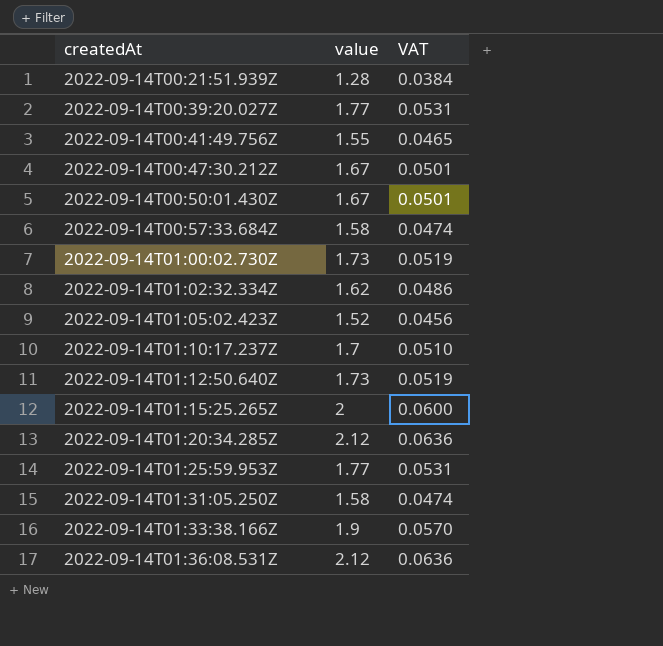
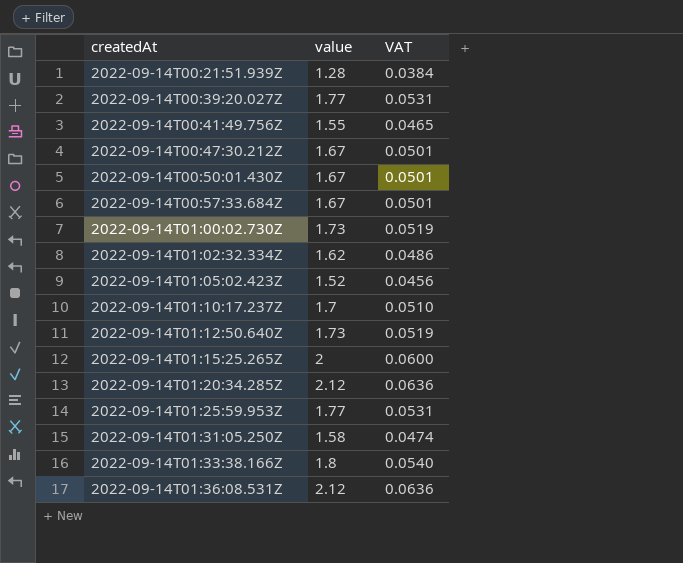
2022-09-14T00:57:33.684Z | value: 1.58 -> 1.67
2022-09-14T00:57:33.684Z | VAT: 0.0474 -> 0.0501
2022-09-14T01:33:38.166Z | value: 1.9 -> 1.8
2022-09-14T01:33:38.166Z | VAT: 0.0570 -> 0.0540

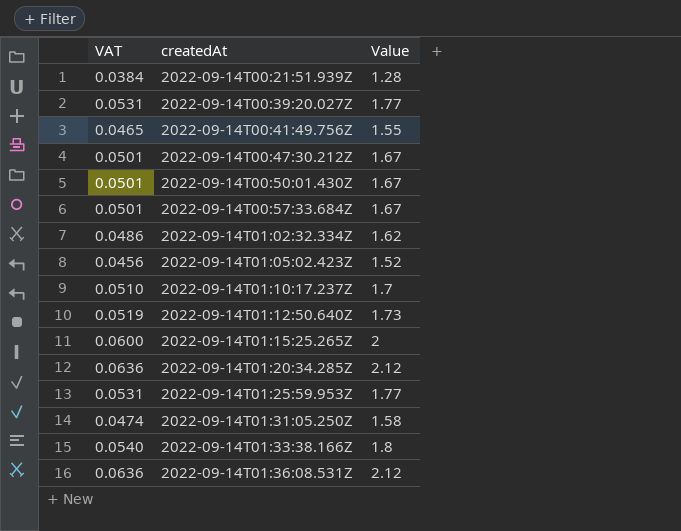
column VAT | position: 3 -> 1
column name: value -> Value
row 2022-09-14T01:00:02.730Z: 1.73 | 0.0519 -> none

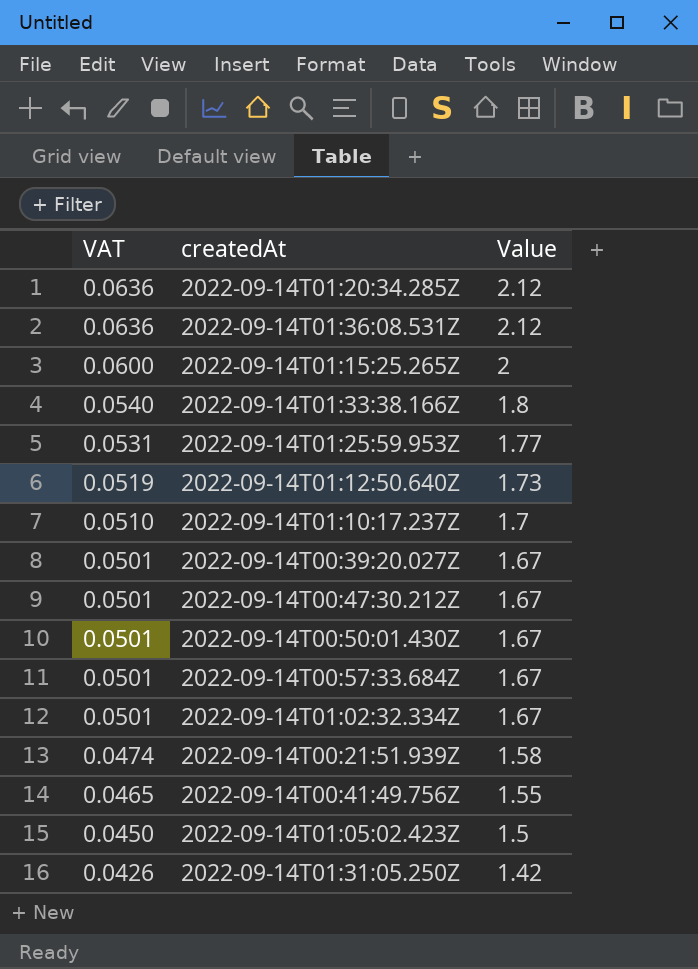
row order: createdAt ascending -> VAT descending
2022-09-14T00:39:20.027Z | VAT: 0.0531 -> 0.0501
2022-09-14T00:39:20.027Z | Value: 1.77 -> 1.67
2022-09-14T01:02:32.334Z | VAT: 0.0486 -> 0.0501
2022-09-14T01:02:32.334Z | Value: 1.62 -> 1.67
2022-09-14T00:21:51.939Z | VAT: 0.0384 -> 0.0474
2022-09-14T00:21:51.939Z | Value: 1.28 -> 1.58
2022-09-14T01:05:02.423Z | VAT: 0.0456 -> 0.0450
2022-09-14T01:05:02.423Z | Value: 1.52 -> 1.5
2022-09-14T01:31:05.250Z | VAT: 0.0474 -> 0.0426
2022-09-14T01:31:05.250Z | Value: 1.58 -> 1.42

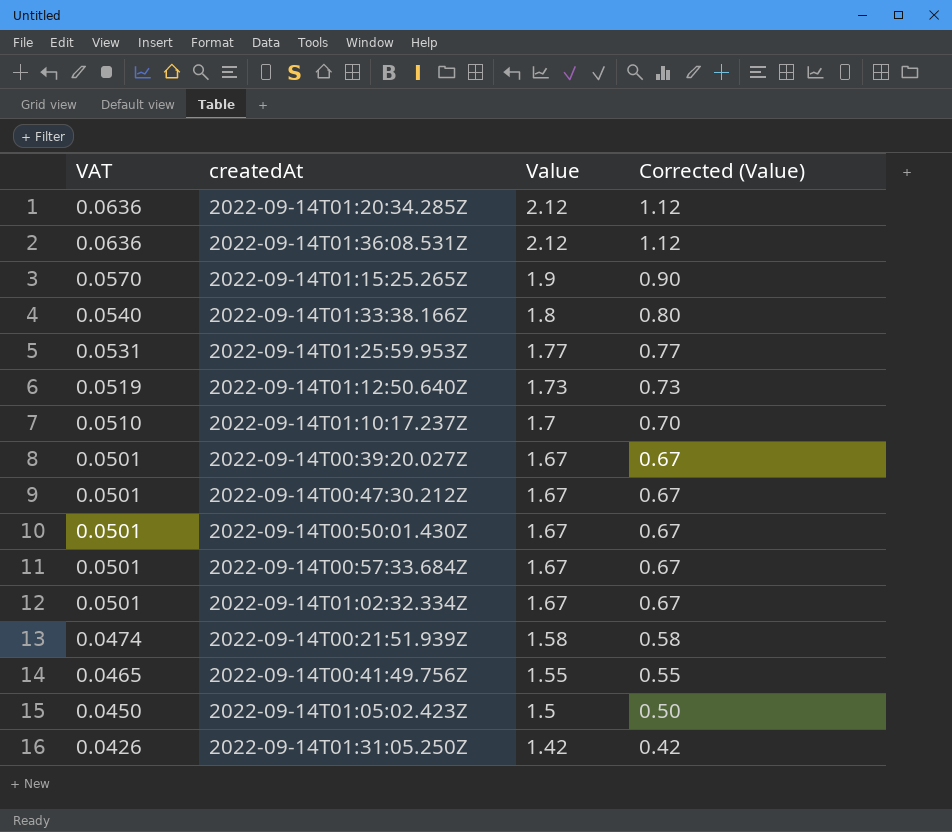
column Corrected (Value) | formula: none -> [Value] - 1
2022-09-14T01:15:25.265Z | VAT: 0.0600 -> 0.0570
2022-09-14T01:15:25.265Z | Value: 2 -> 1.9

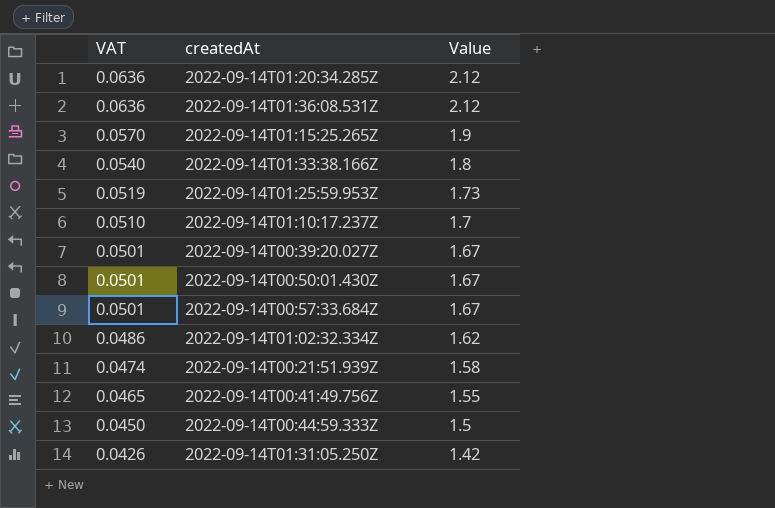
column Corrected (Value) | formula: [Value] - 1 -> none
row 2022-09-14T01:12:50.640Z: 0.0519 | 1.73 | 0.73 -> none
row 2022-09-14T00:47:30.212Z: 0.0501 | 1.67 | 0.67 -> none
row 2022-09-14T01:05:02.423Z: 0.0450 | 1.5 | 0.50 -> none
2022-09-14T01:25:59.953Z | VAT: 0.0531 -> 0.0519
2022-09-14T01:25:59.953Z | Value: 1.77 -> 1.73
2022-09-14T01:02:32.334Z | VAT: 0.0501 -> 0.0486
2022-09-14T01:02:32.334Z | Value: 1.67 -> 1.62
row 2022-09-14T00:44:59.333Z: none -> 0.0450 | 1.5

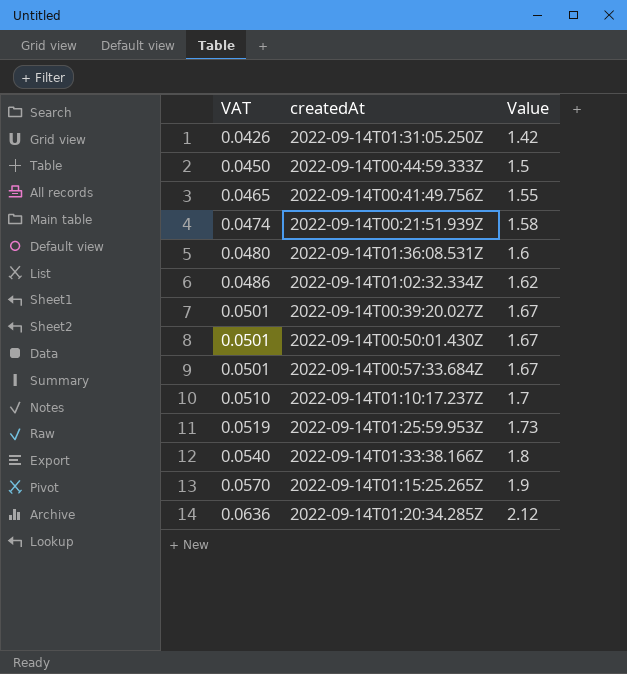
row order: VAT descending -> VAT ascending
2022-09-14T01:36:08.531Z | VAT: 0.0636 -> 0.0480
2022-09-14T01:36:08.531Z | Value: 2.12 -> 1.6

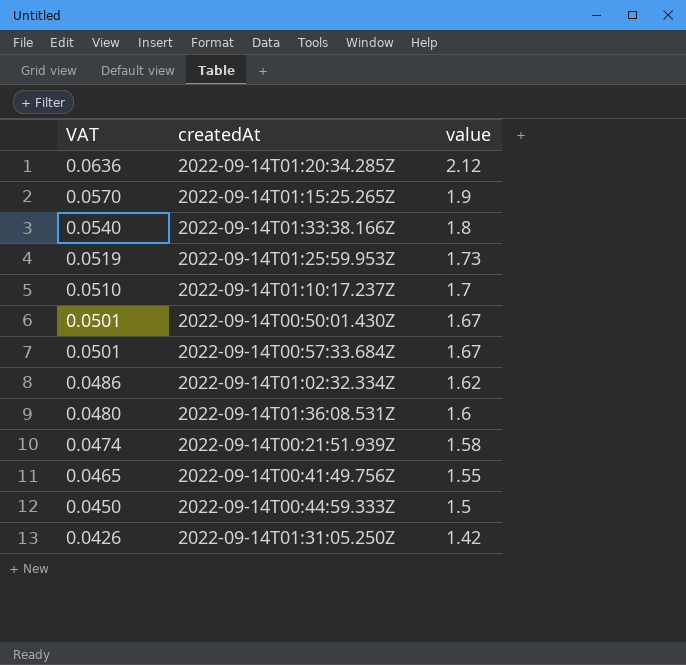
row order: VAT ascending -> VAT descending
column name: Value -> value
row 2022-09-14T00:39:20.027Z: 0.0501 | 1.67 -> none

